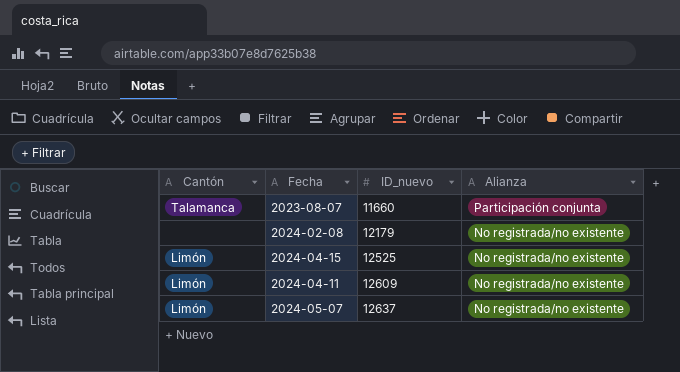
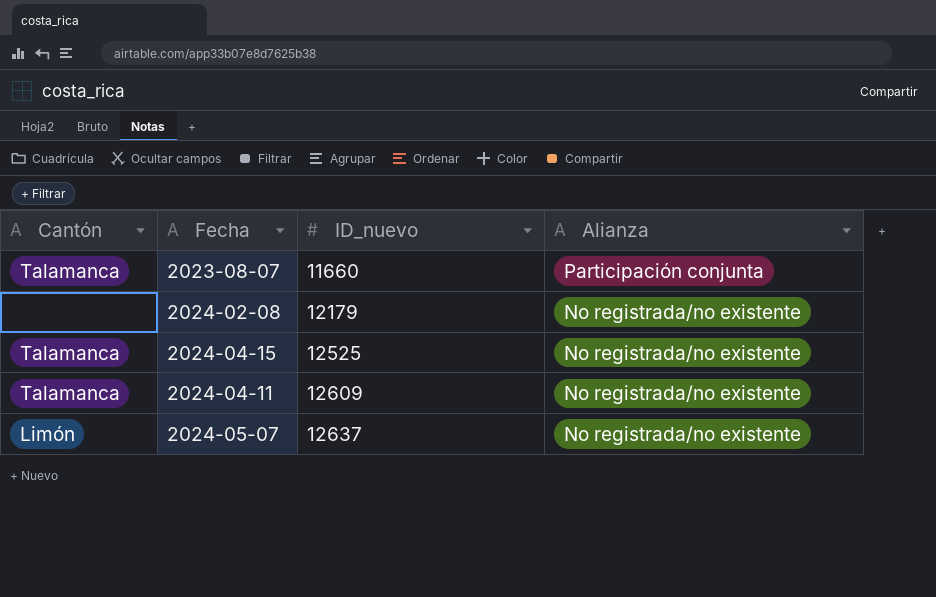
2024-04-15 | Cantón: Limón -> Talamanca
2024-04-11 | Cantón: Limón -> Talamanca

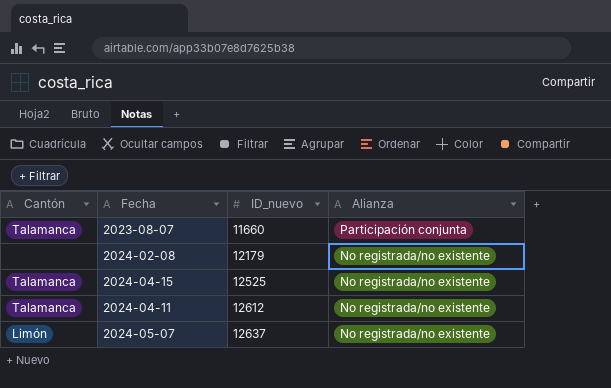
2024-04-11 | ID_nuevo: 12609 -> 12612

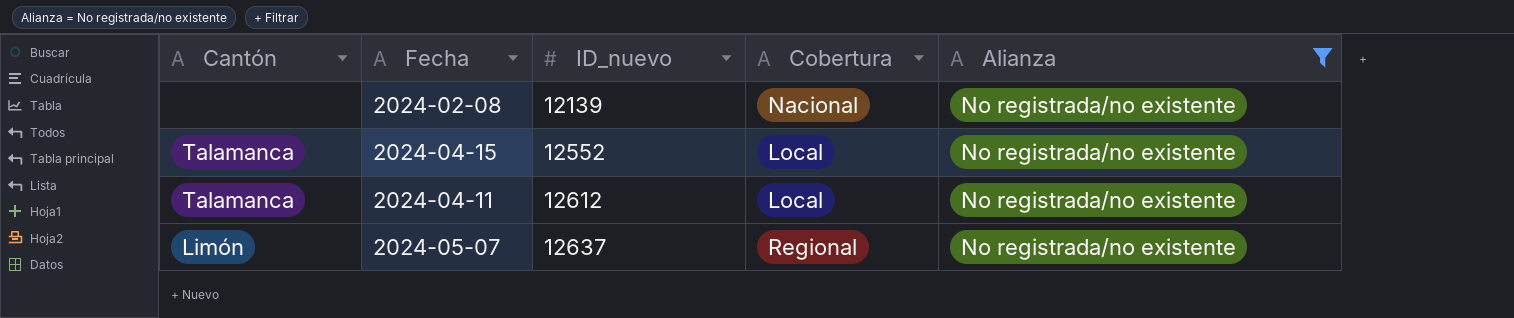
filter: none -> Alianza = No registrada/no existente
column Cobertura | position: none -> 4
2024-02-08 | ID_nuevo: 12179 -> 12139
2024-04-15 | ID_nuevo: 12525 -> 12552

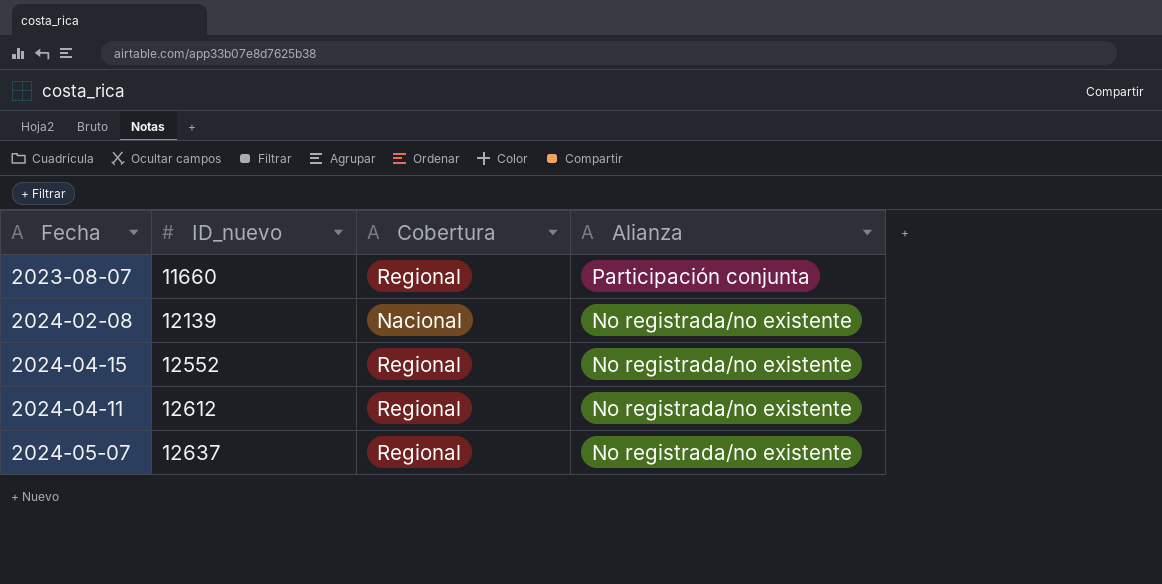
filter: Alianza = No registrada/no existente -> none
column Cantón | position: 1 -> none
2024-04-15 | Cobertura: Local -> Regional
2024-04-11 | Cobertura: Local -> Regional

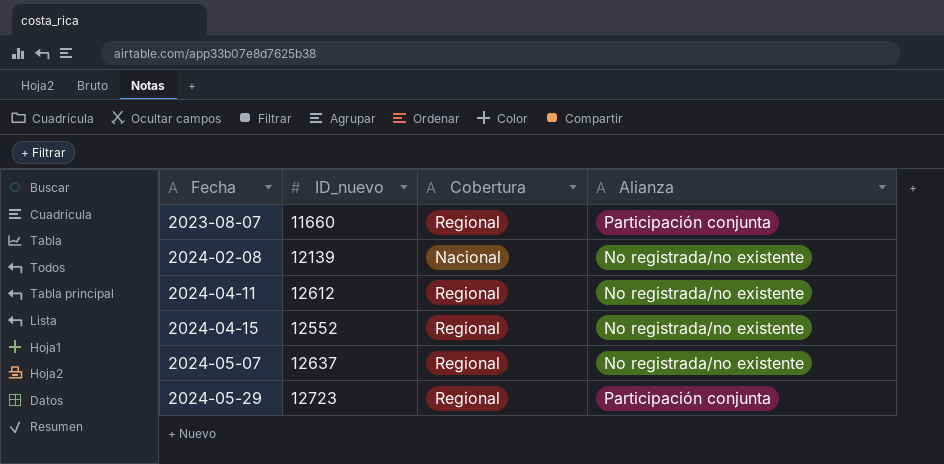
row order: ID_nuevo ascending -> Fecha ascending
row 2024-05-29: none -> 12723 | Regional | Participación conjunta

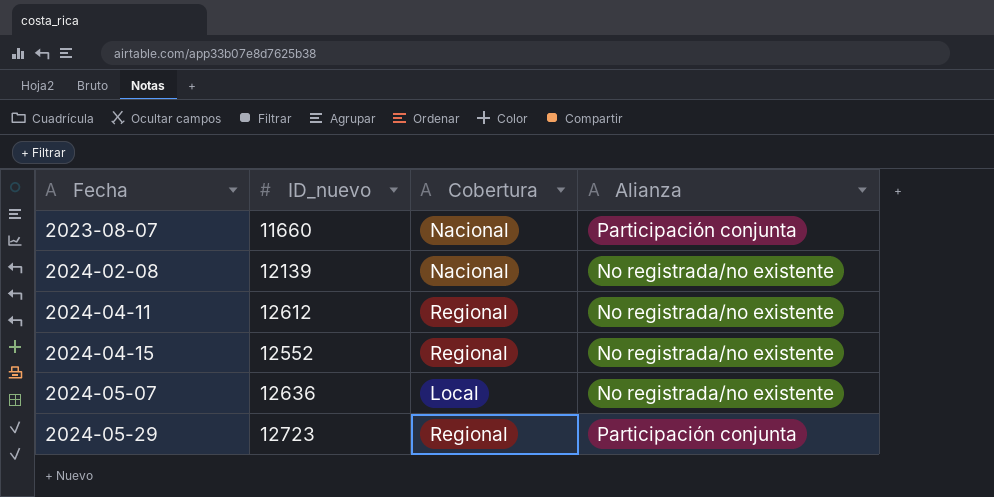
2023-08-07 | Cobertura: Regional -> Nacional
2024-05-07 | ID_nuevo: 12637 -> 12636
2024-05-07 | Cobertura: Regional -> Local

